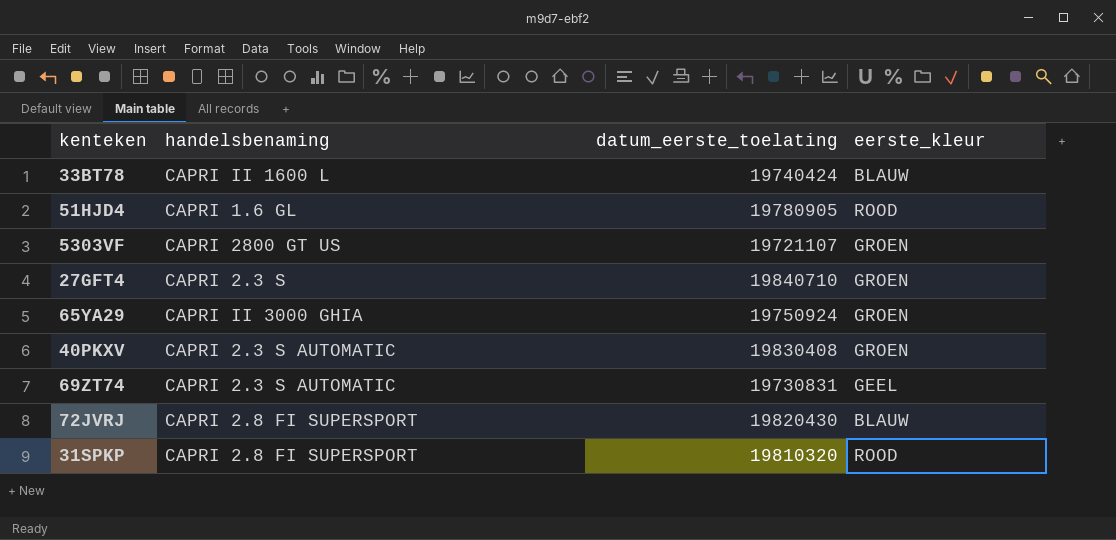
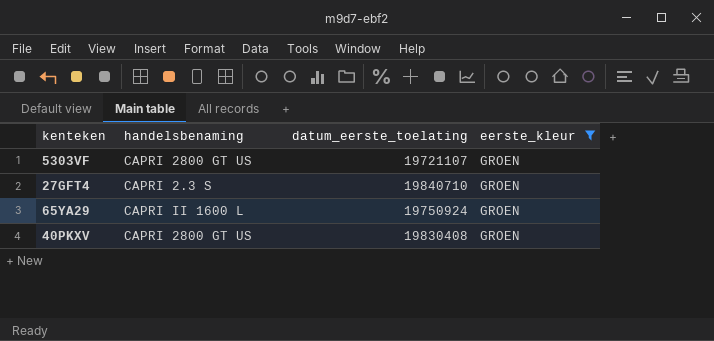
filter: none -> eerste_kleur = GROEN
65YA29 | handelsbenaming: CAPRI II 3000 GHIA -> CAPRI II 1600 L
40PKXV | handelsbenaming: CAPRI 2.3 S AUTOMATIC -> CAPRI 2800 GT US

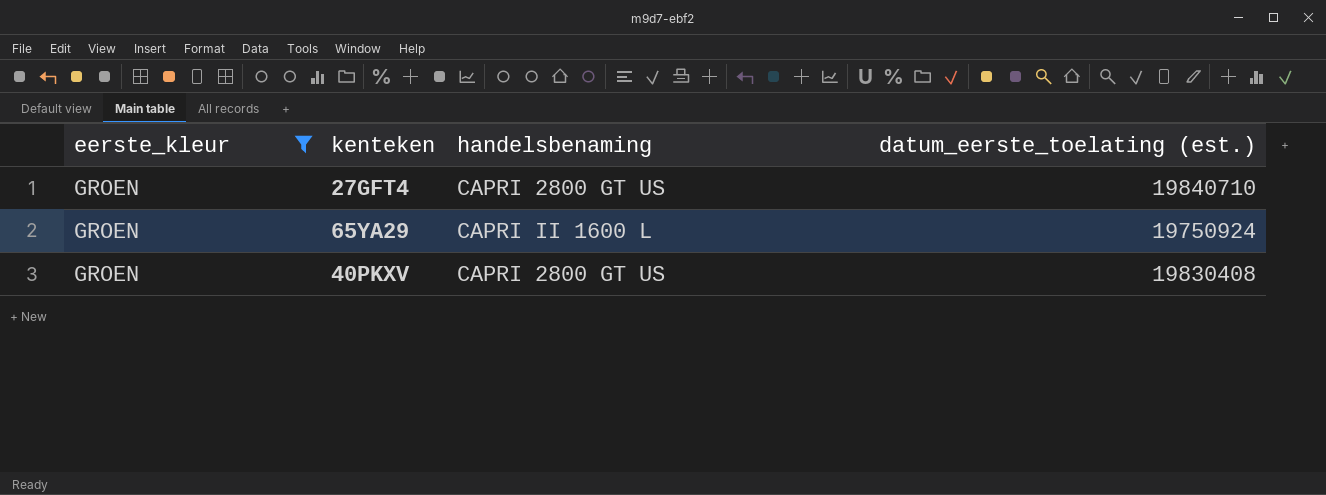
column eerste_kleur | position: 4 -> 1
column name: datum_eerste_toelating -> datum_eerste_toelating (est.)
row 5303VF: CAPRI 2800 GT US | 19721107 | GROEN -> none
27GFT4 | handelsbenaming: CAPRI 2.3 S -> CAPRI 2800 GT US

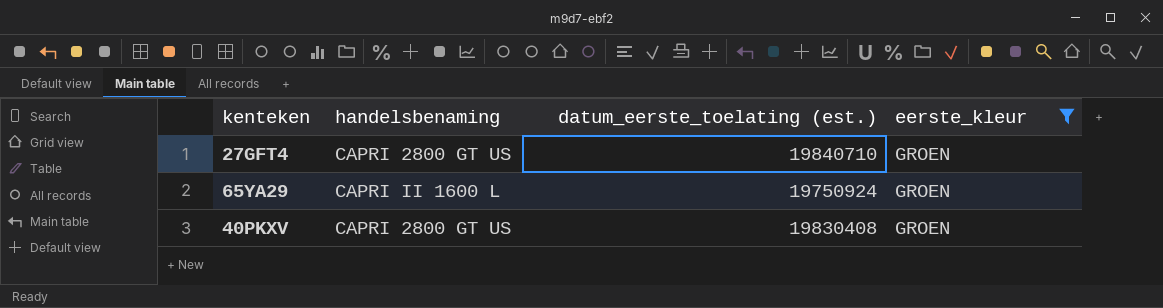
column eerste_kleur | position: 1 -> 4

